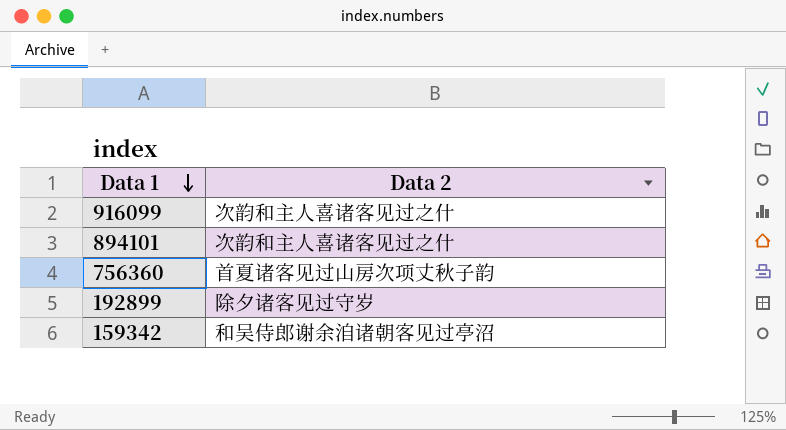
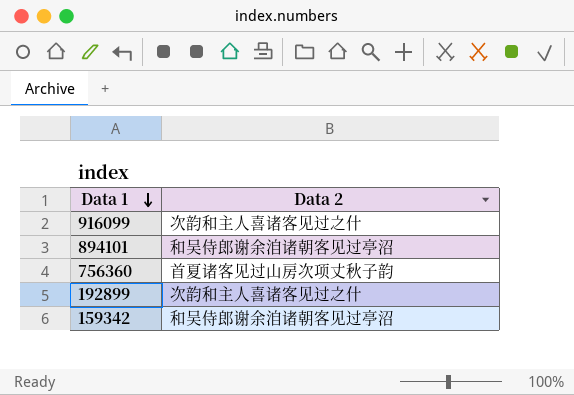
894101 | Data 2: 次韵和主人喜诸客见过之什 -> 和吴侍郎谢余洎诸朝客见过亭沼
192899 | Data 2: 除夕诸客见过守岁 -> 次韵和主人喜诸客见过之什

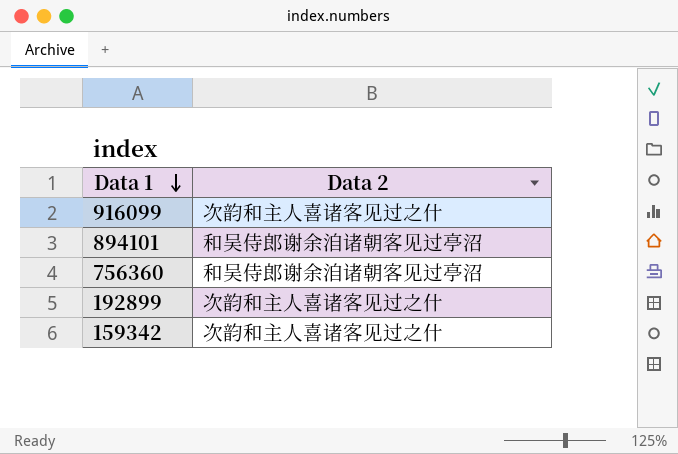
756360 | Data 2: 首夏诸客见过山房次项丈秋子韵 -> 和吴侍郎谢余洎诸朝客见过亭沼
159342 | Data 2: 和吴侍郎谢余洎诸朝客见过亭沼 -> 次韵和主人喜诸客见过之什

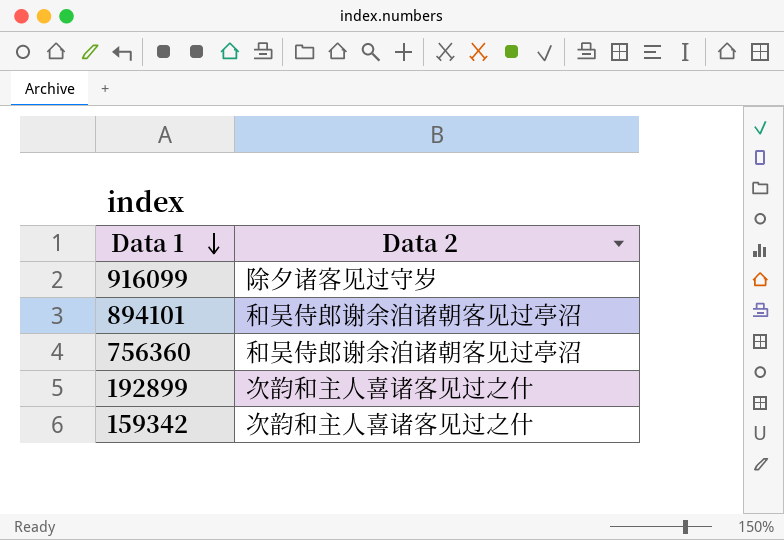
916099 | Data 2: 次韵和主人喜诸客见过之什 -> 除夕诸客见过守岁

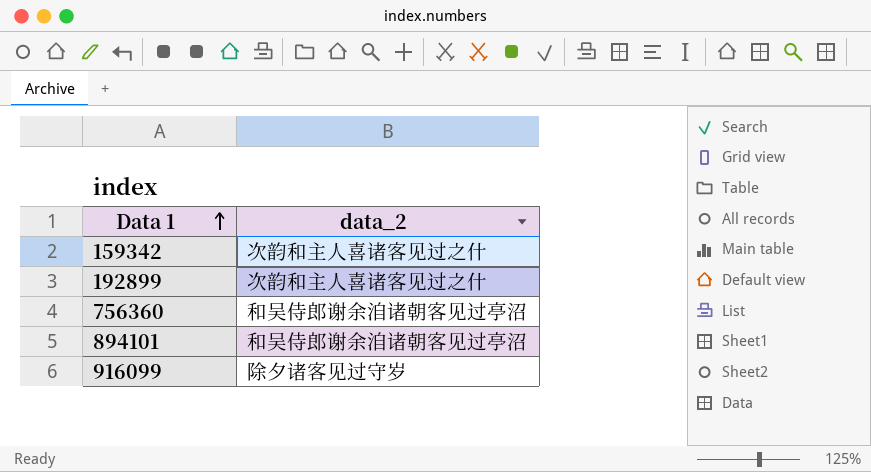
row order: Data 1 descending -> Data 1 ascending
column name: Data 2 -> data_2

